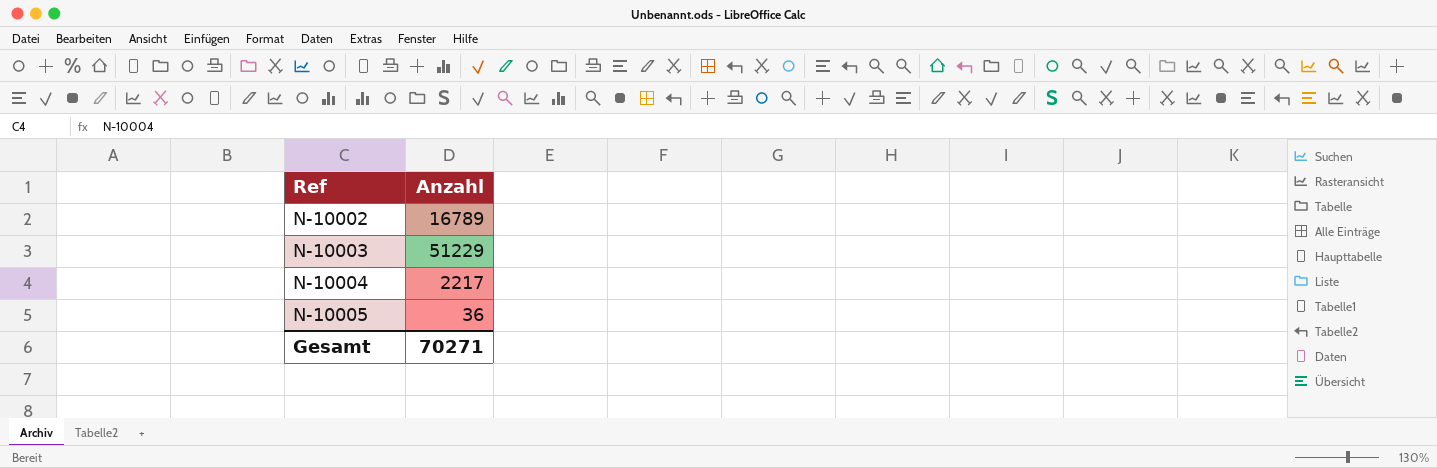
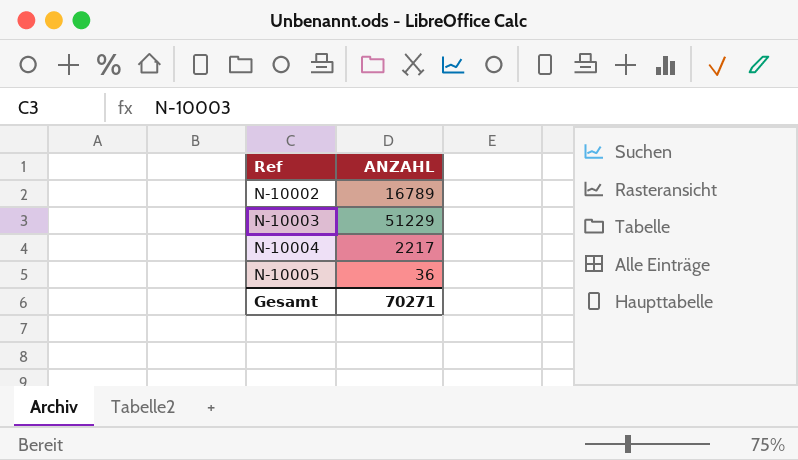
column name: Anzahl -> ANZAHL

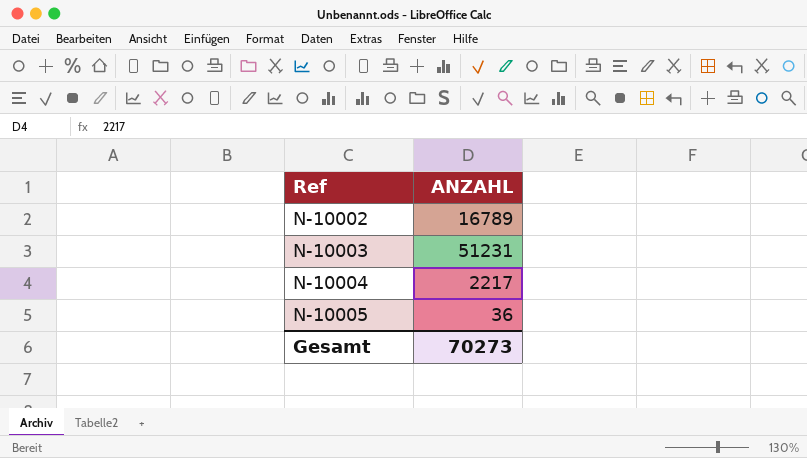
N-10003 | ANZAHL: 51229 -> 51231
Gesamt | ANZAHL: 70271 -> 70273

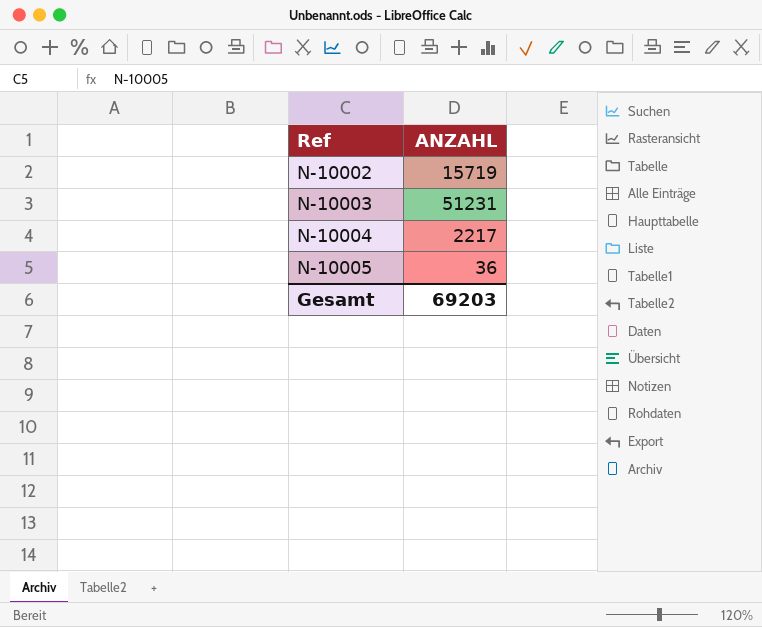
N-10002 | ANZAHL: 16789 -> 15719
Gesamt | ANZAHL: 70273 -> 69203

